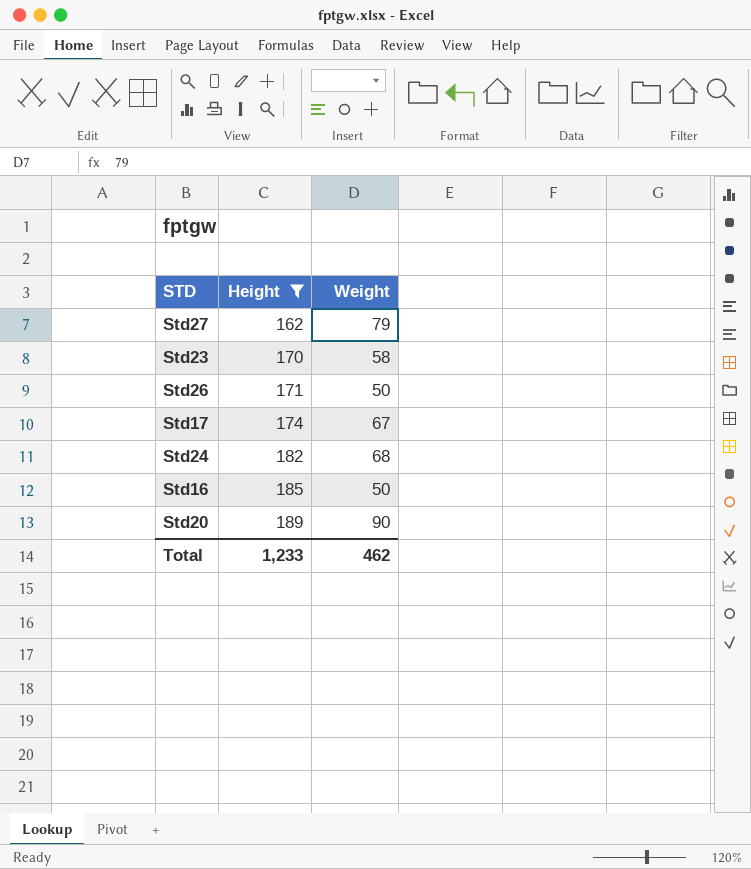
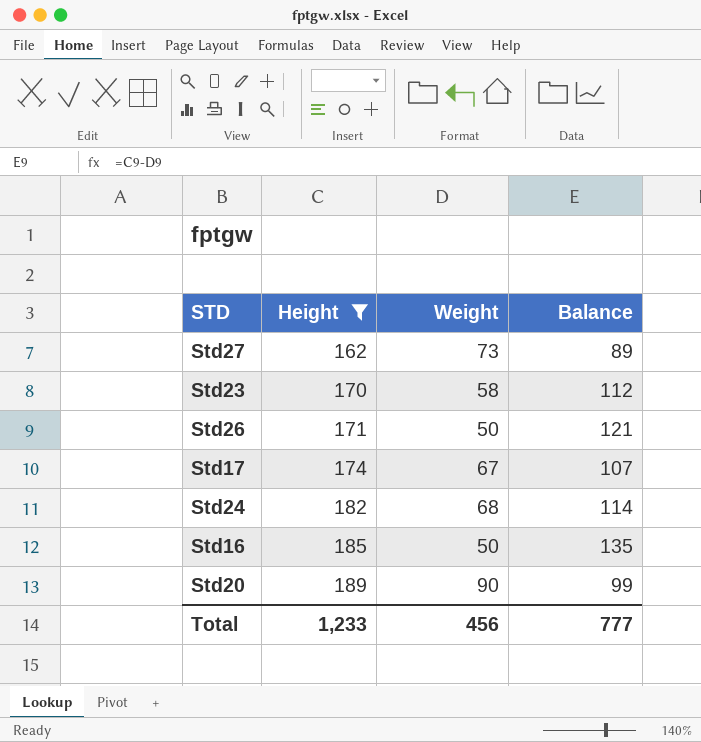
column Balance | formula: none -> [Height] - [Weight]
Std27 | Weight: 79 -> 73
Total | Weight: 462 -> 456

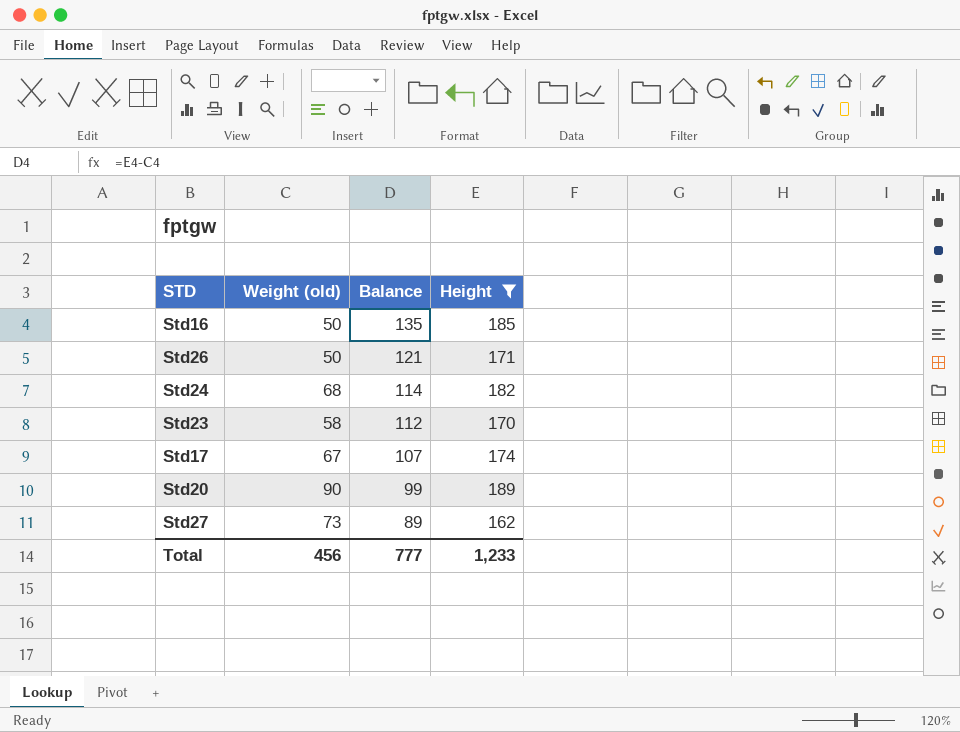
row order: Height ascending -> Balance descending
column name: Weight -> Weight (old)
column Height | position: 2 -> 4

